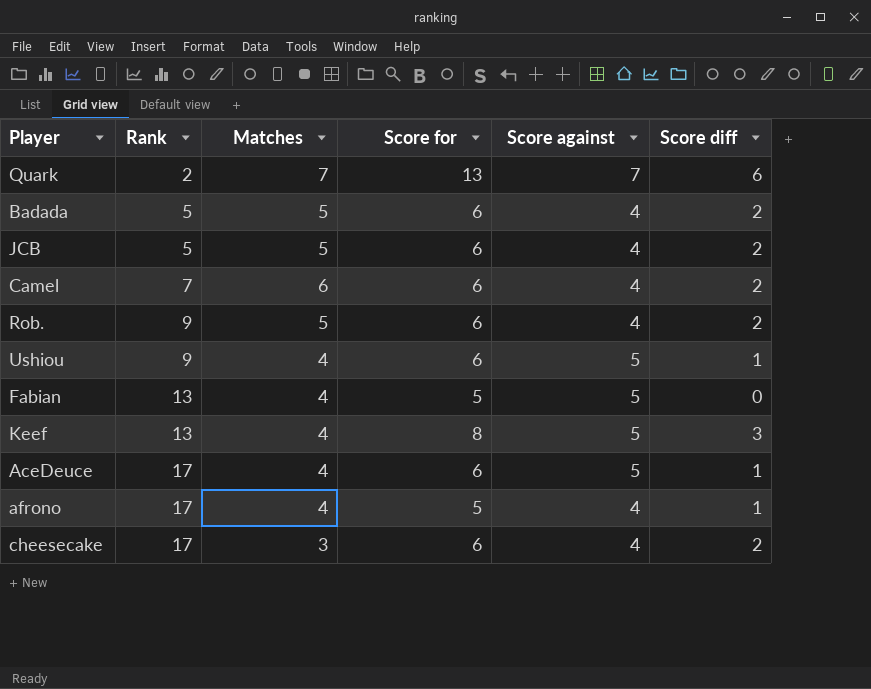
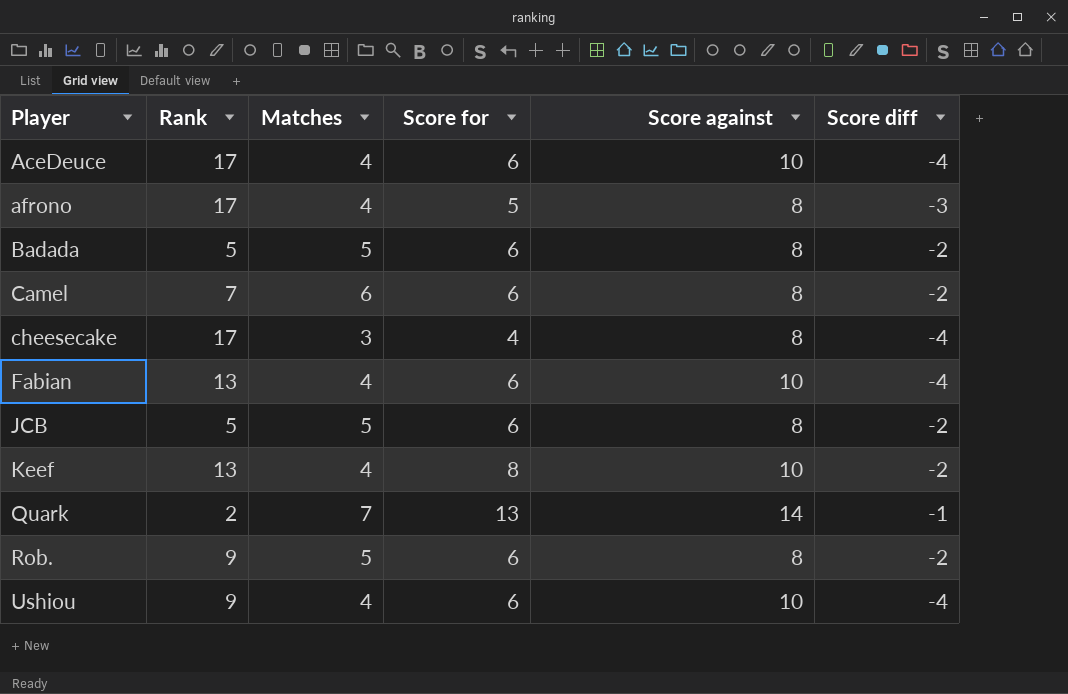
row order: Rank ascending -> Player ascending
AceDeuce | Score against: 5 -> 10
AceDeuce | Score diff: 1 -> -4
afrono | Score against: 4 -> 8
afrono | Score diff: 1 -> -3
Badada | Score against: 4 -> 8
Badada | Score diff: 2 -> -2
Camel | Score against: 4 -> 8
Camel | Score diff: 2 -> -2
cheesecake | Score for: 6 -> 4
cheesecake | Score against: 4 -> 8
cheesecake | Score diff: 2 -> -4
Fabian | Score for: 5 -> 6
Fabian | Score against: 5 -> 10
Fabian | Score diff: 0 -> -4
JCB | Score against: 4 -> 8
JCB | Score diff: 2 -> -2
Keef | Score against: 5 -> 10
Keef | Score diff: 3 -> -2
Quark | Score against: 7 -> 14
Quark | Score diff: 6 -> -1
Rob. | Score against: 4 -> 8
Rob. | Score diff: 2 -> -2
Ushiou | Score against: 5 -> 10
Ushiou | Score diff: 1 -> -4

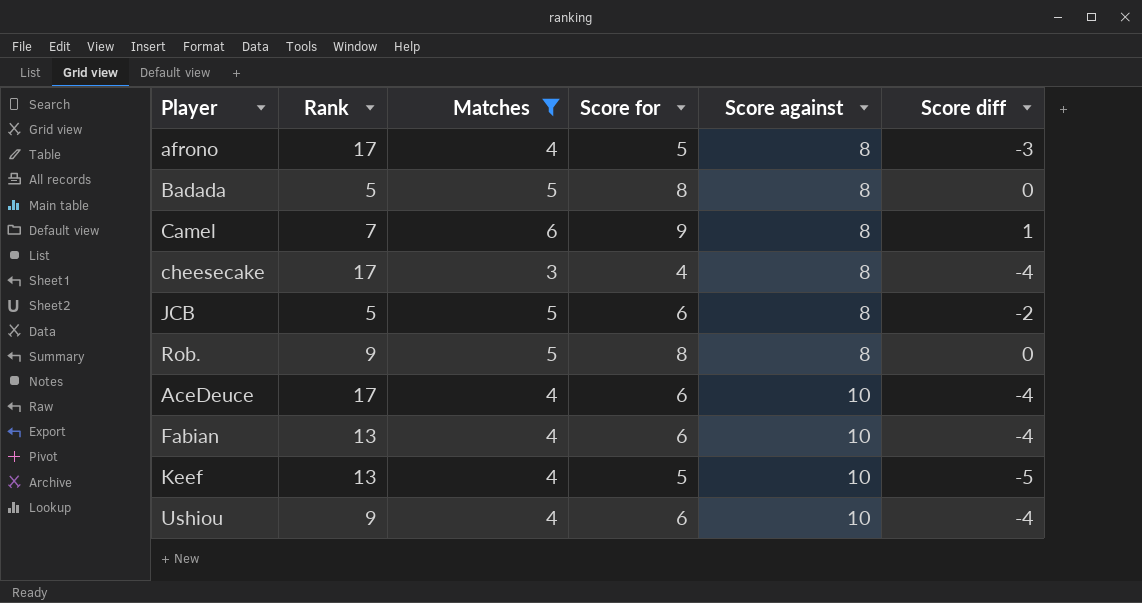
filter: none -> Matches != 7
row order: Player ascending -> Score against ascending
Badada | Score for: 6 -> 8
Badada | Score diff: -2 -> 0
Camel | Score for: 6 -> 9
Camel | Score diff: -2 -> 1
Rob. | Score for: 6 -> 8
Rob. | Score diff: -2 -> 0
Keef | Score for: 8 -> 5
Keef | Score diff: -2 -> -5

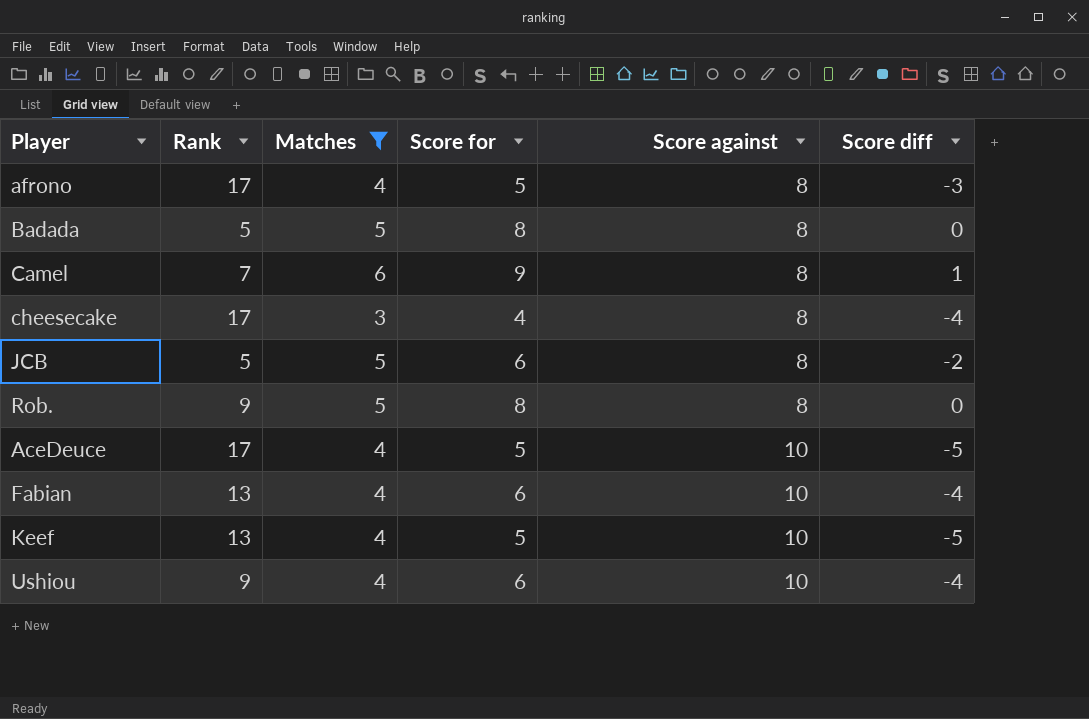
AceDeuce | Score for: 6 -> 5
AceDeuce | Score diff: -4 -> -5

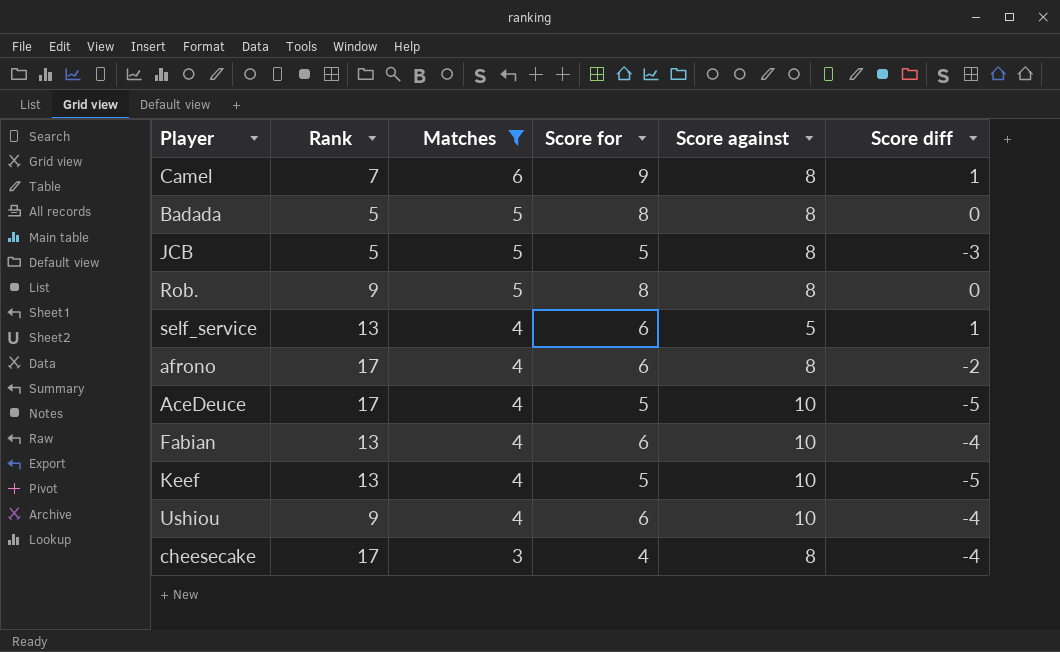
row order: Score against ascending -> Matches descending
JCB | Score for: 6 -> 5
JCB | Score diff: -2 -> -3
row self_service: none -> 13 | 4 | 6 | 5 | 1
afrono | Score for: 5 -> 6
afrono | Score diff: -3 -> -2

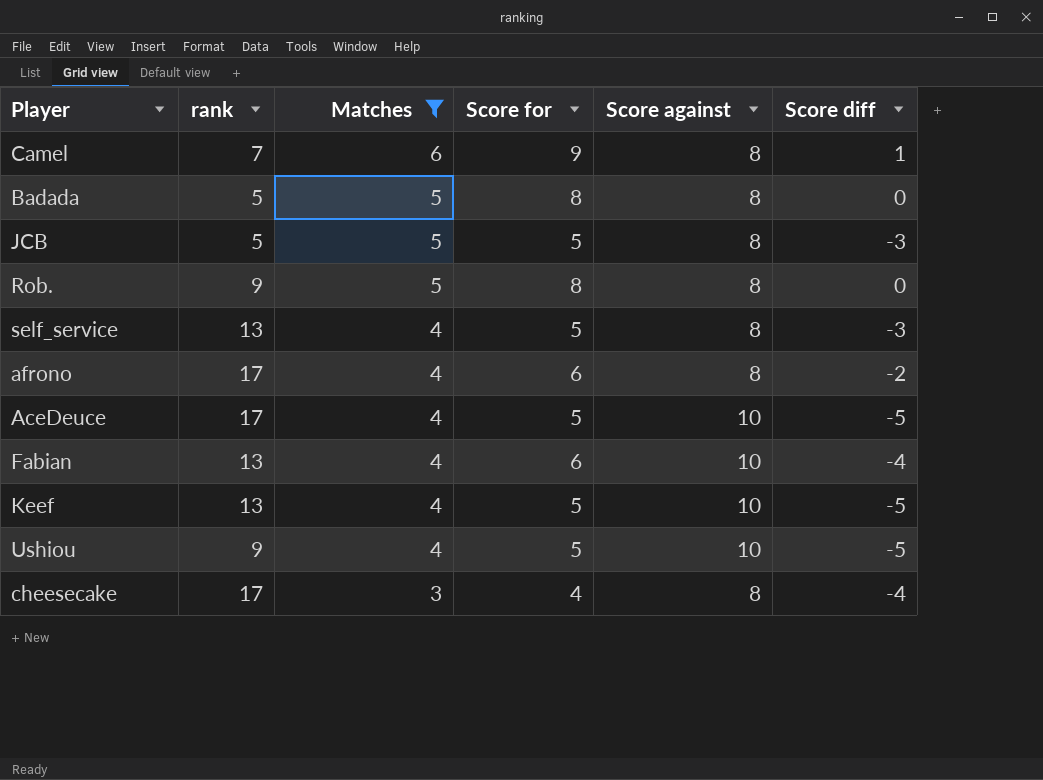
column name: Rank -> rank
self_service | Score for: 6 -> 5
self_service | Score against: 5 -> 8
self_service | Score diff: 1 -> -3
Ushiou | Score for: 6 -> 5
Ushiou | Score diff: -4 -> -5

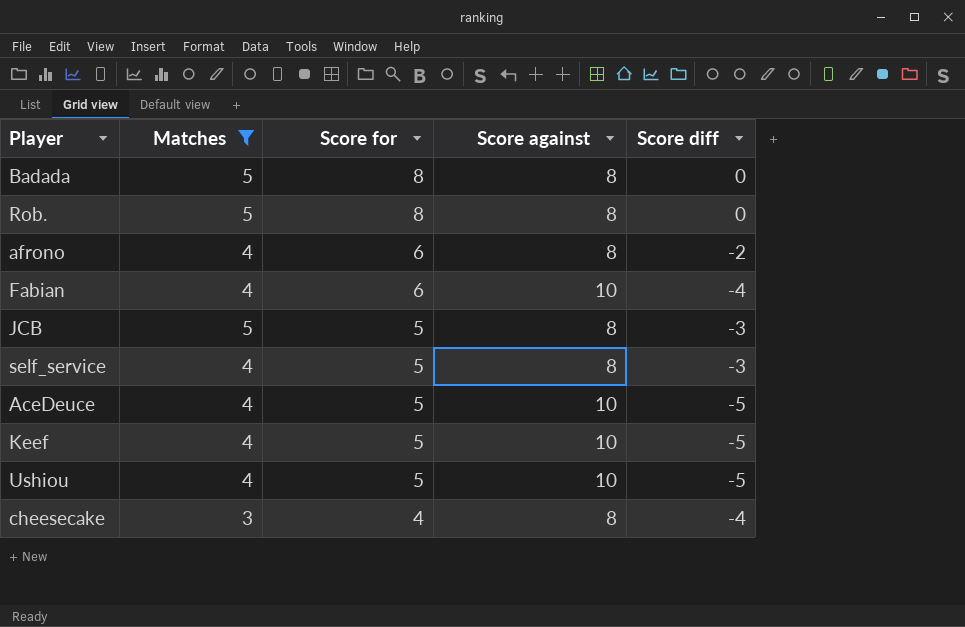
row order: Matches descending -> Score for descending
column rank | position: 2 -> none
row Camel: 7 | 6 | 9 | 8 | 1 -> none

